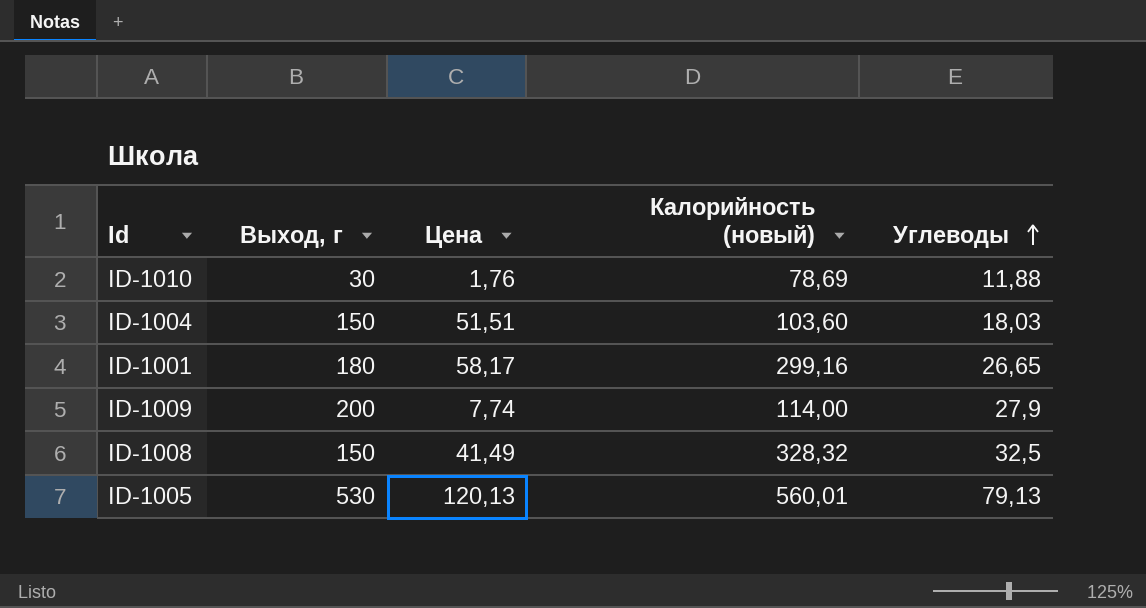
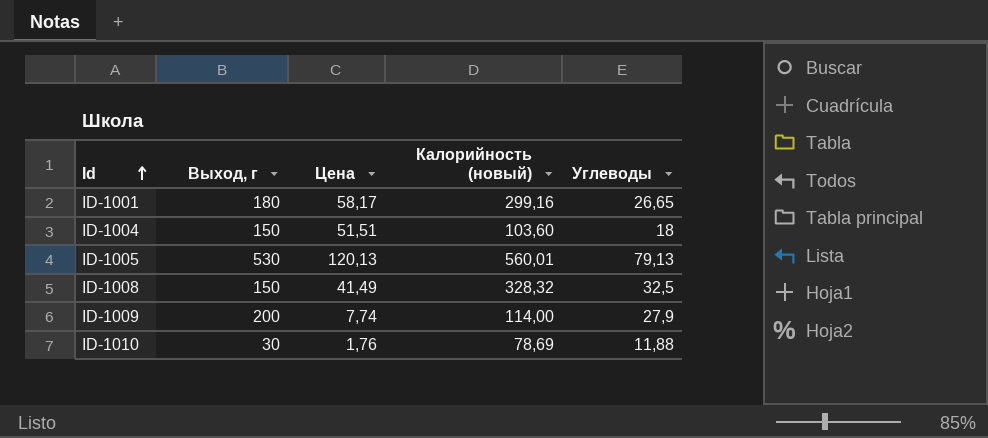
row order: Углеводы ascending -> Id ascending
ID-1004 | Углеводы: 18,03 -> 18

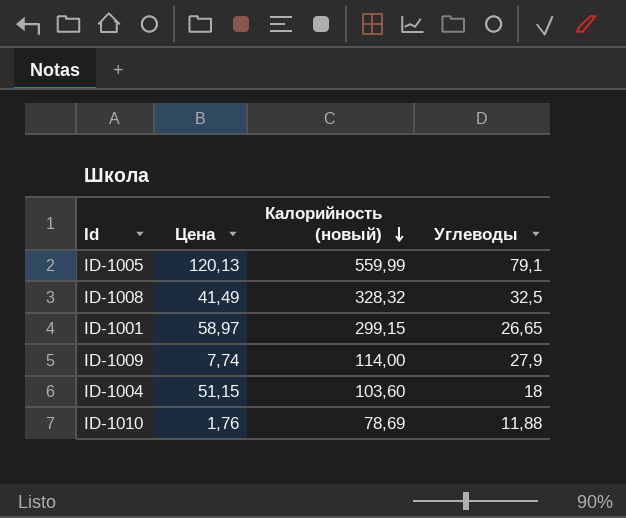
row order: Id ascending -> Калорийность (новый) descending
column Выход, г | position: 2 -> none
ID-1005 | Калорийность (новый): 560,01 -> 559,99
ID-1005 | Углеводы: 79,13 -> 79,1
ID-1001 | Цена: 58,17 -> 58,97
ID-1001 | Калорийность (новый): 299,16 -> 299,15
ID-1004 | Цена: 51,51 -> 51,15

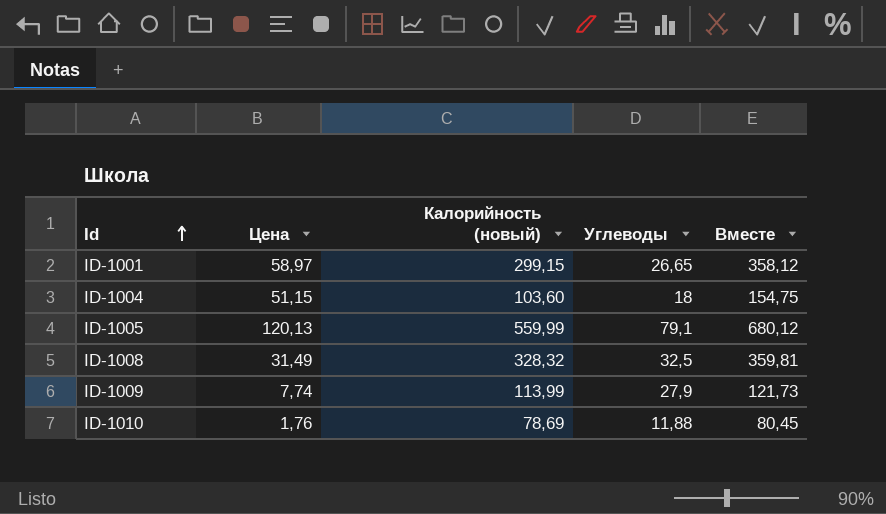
row order: Калорийность (новый) descending -> Id ascending
column Вместе | formula: none -> [Цена] + [Калорийность (новый)]
ID-1008 | Цена: 41,49 -> 31,49
ID-1009 | Калорийность (новый): 114,00 -> 113,99

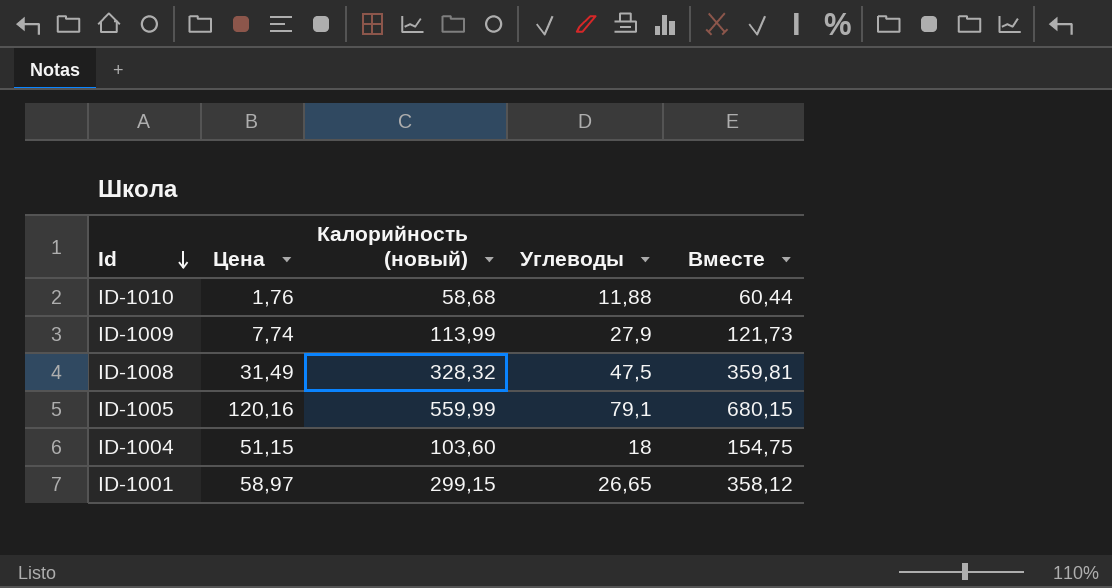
row order: Id ascending -> Id descending
ID-1010 | Калорийность (новый): 78,69 -> 58,68
ID-1010 | Вместе: 80,45 -> 60,44
ID-1008 | Углеводы: 32,5 -> 47,5
ID-1005 | Цена: 120,13 -> 120,16
ID-1005 | Вместе: 680,12 -> 680,15

